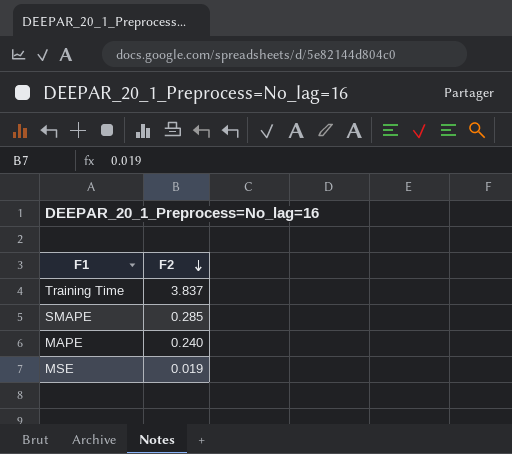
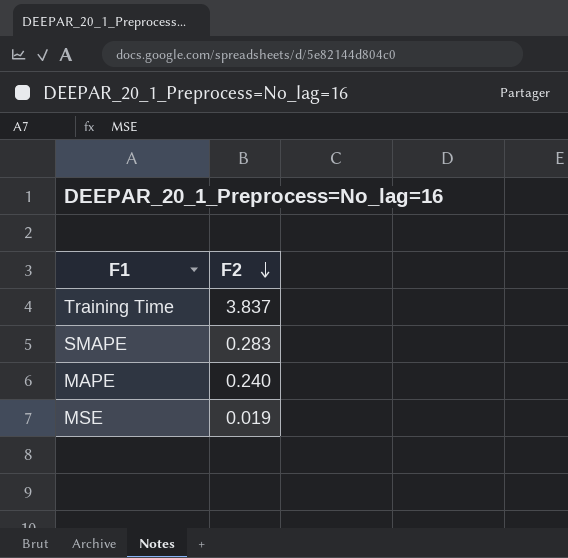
SMAPE | F2: 0.285 -> 0.283

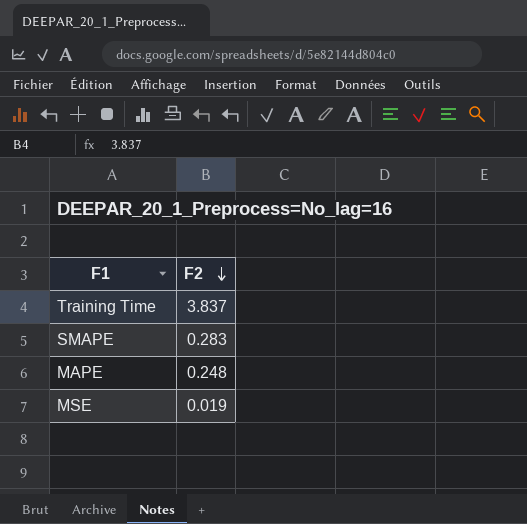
MAPE | F2: 0.240 -> 0.248

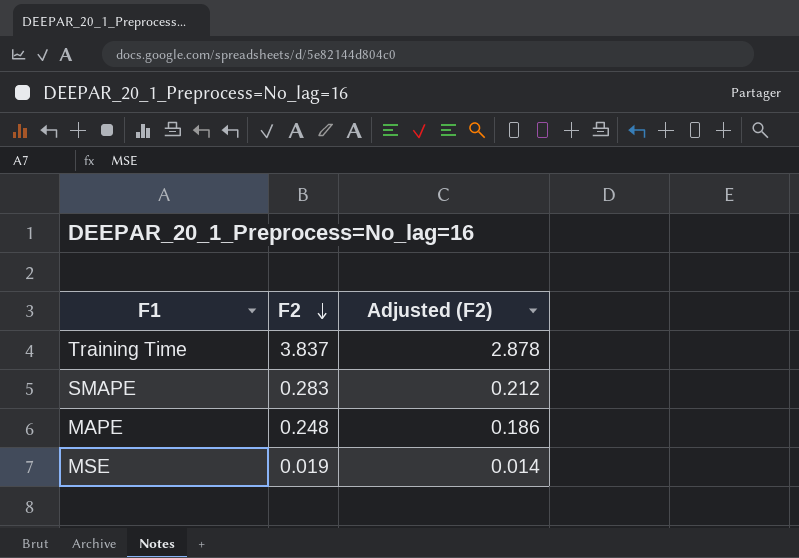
column Adjusted (F2) | formula: none -> [F2] * 0.75

